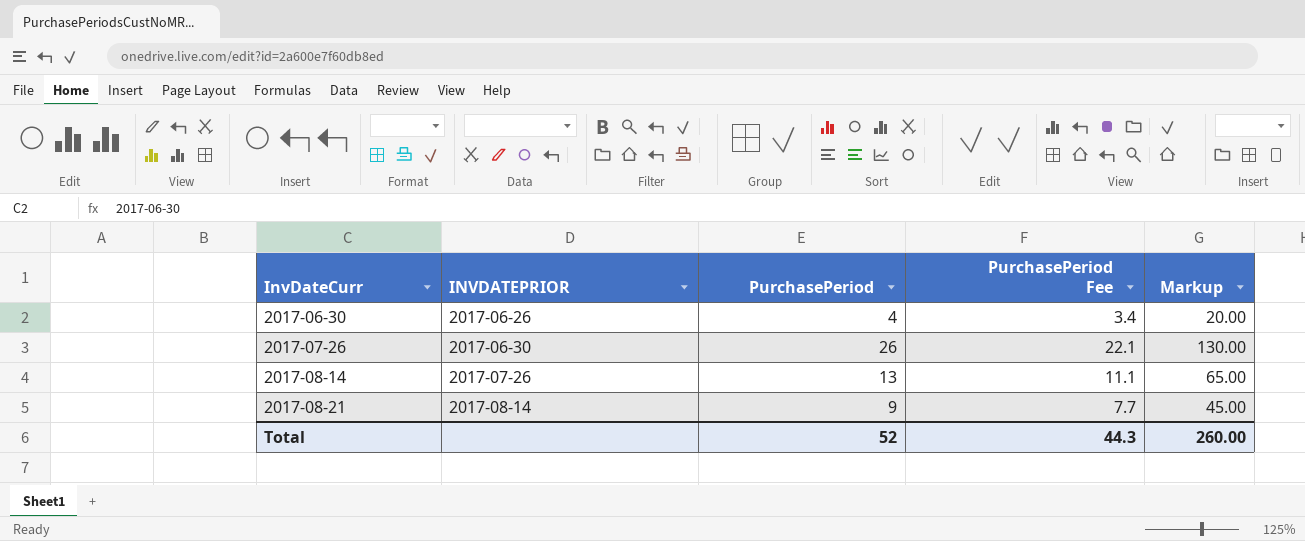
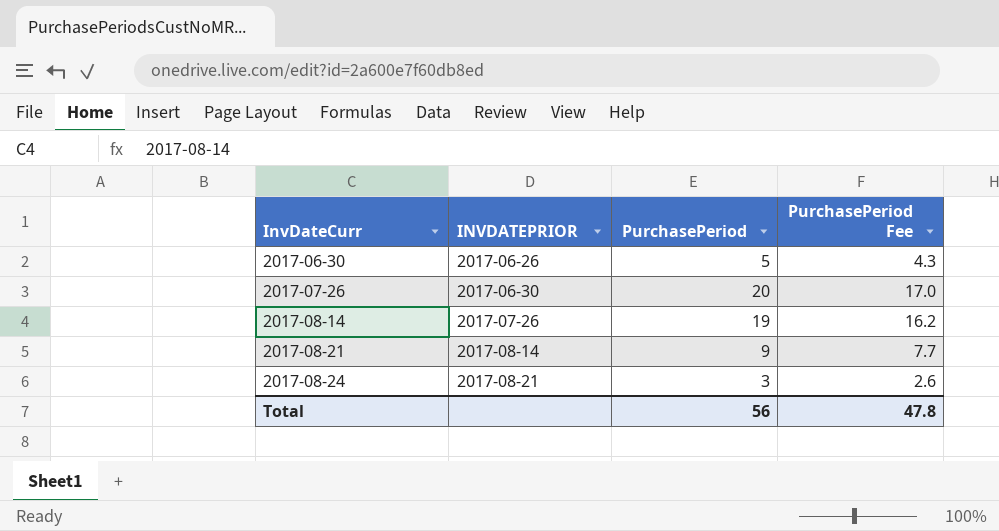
column Markup | formula: [PurchasePeriod] * 5 -> none
2017-06-30 | PurchasePeriod: 4 -> 5
2017-06-30 | PurchasePeriod Fee: 3.4 -> 4.3
2017-07-26 | PurchasePeriod: 26 -> 20
2017-07-26 | PurchasePeriod Fee: 22.1 -> 17.0
2017-08-14 | PurchasePeriod: 13 -> 19
2017-08-14 | PurchasePeriod Fee: 11.1 -> 16.2
row 2017-08-24: none -> 2017-08-21 | 3 | 2.6
Total | PurchasePeriod: 52 -> 56
Total | PurchasePeriod Fee: 44.3 -> 47.8

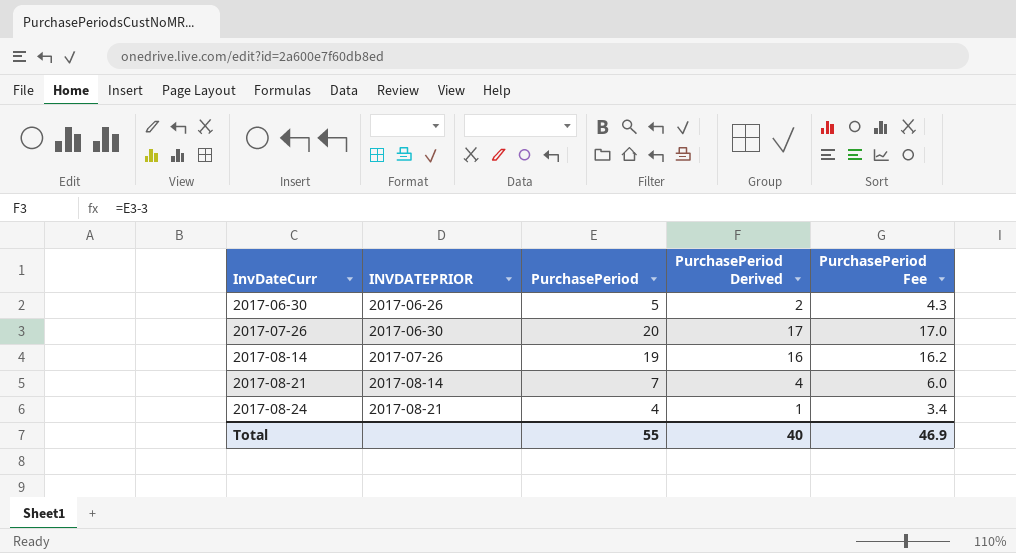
column PurchasePeriod Derived | formula: none -> [PurchasePeriod] - 3
2017-08-21 | PurchasePeriod: 9 -> 7
2017-08-21 | PurchasePeriod Fee: 7.7 -> 6.0
2017-08-24 | PurchasePeriod: 3 -> 4
2017-08-24 | PurchasePeriod Fee: 2.6 -> 3.4
Total | PurchasePeriod: 56 -> 55
Total | PurchasePeriod Fee: 47.8 -> 46.9

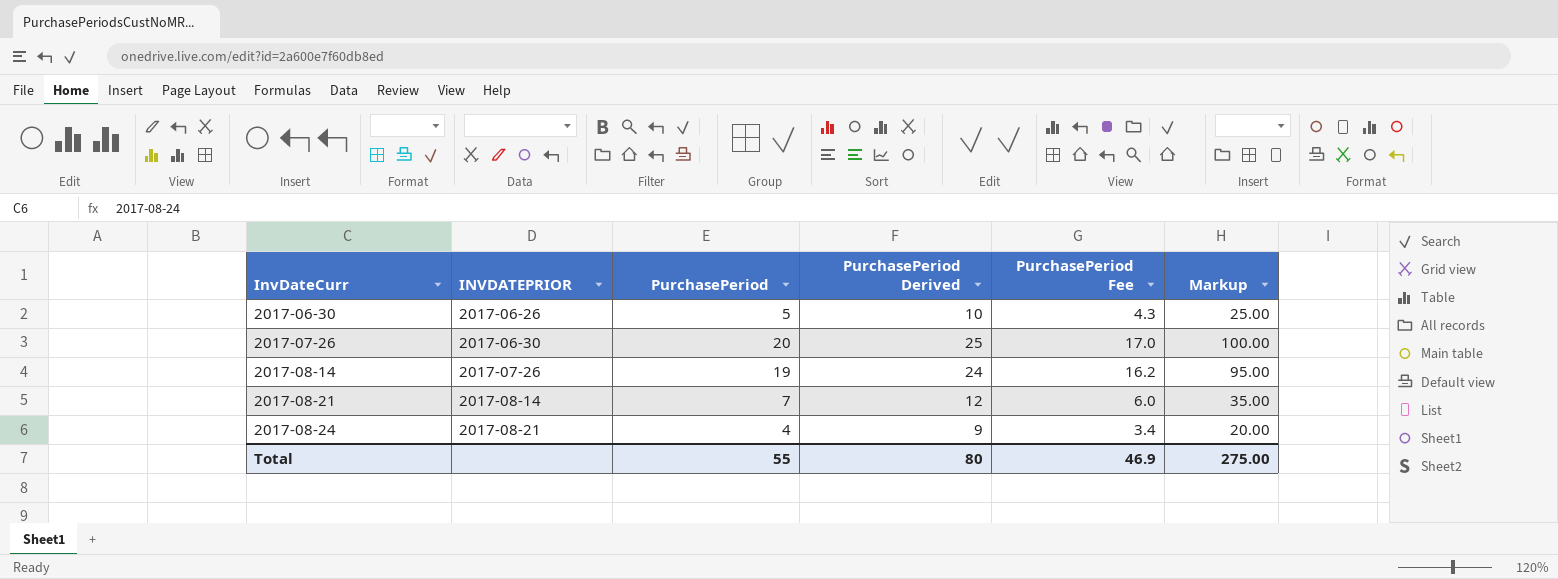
column PurchasePeriod Derived | formula: [PurchasePeriod] - 3 -> [PurchasePeriod] + 5
column Markup | formula: none -> [PurchasePeriod] * 5
Total | PurchasePeriod Derived: 40 -> 80

